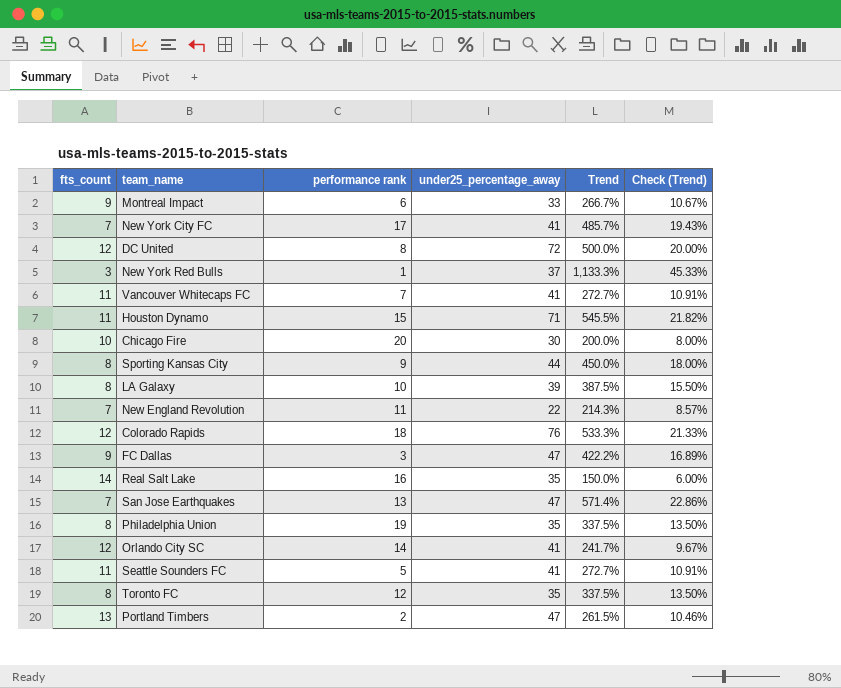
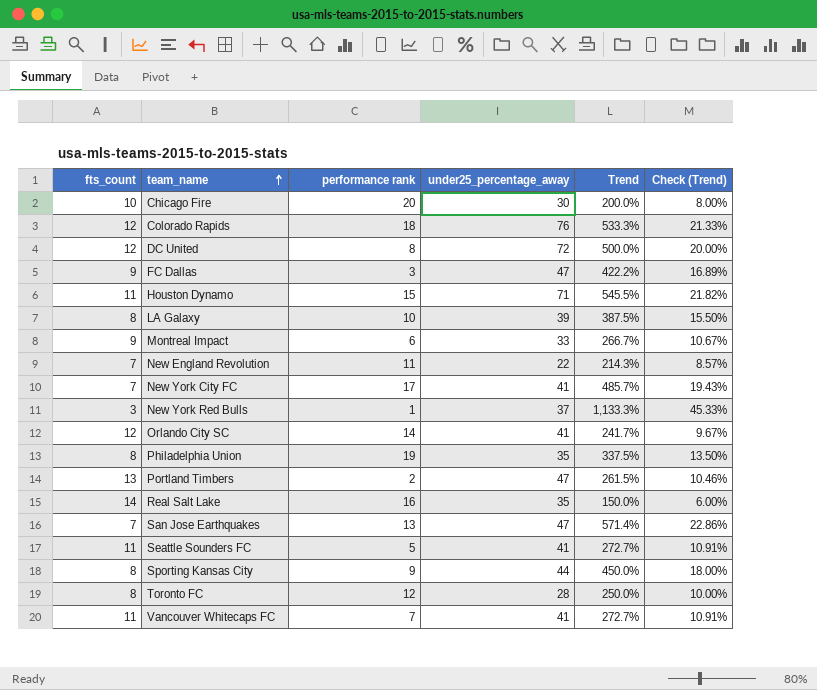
row order: none -> team_name ascending
Toronto FC | under25_percentage_away: 35 -> 28
Toronto FC | Trend: 337.5% -> 250.0%
Toronto FC | Check (Trend): 13.50% -> 10.00%

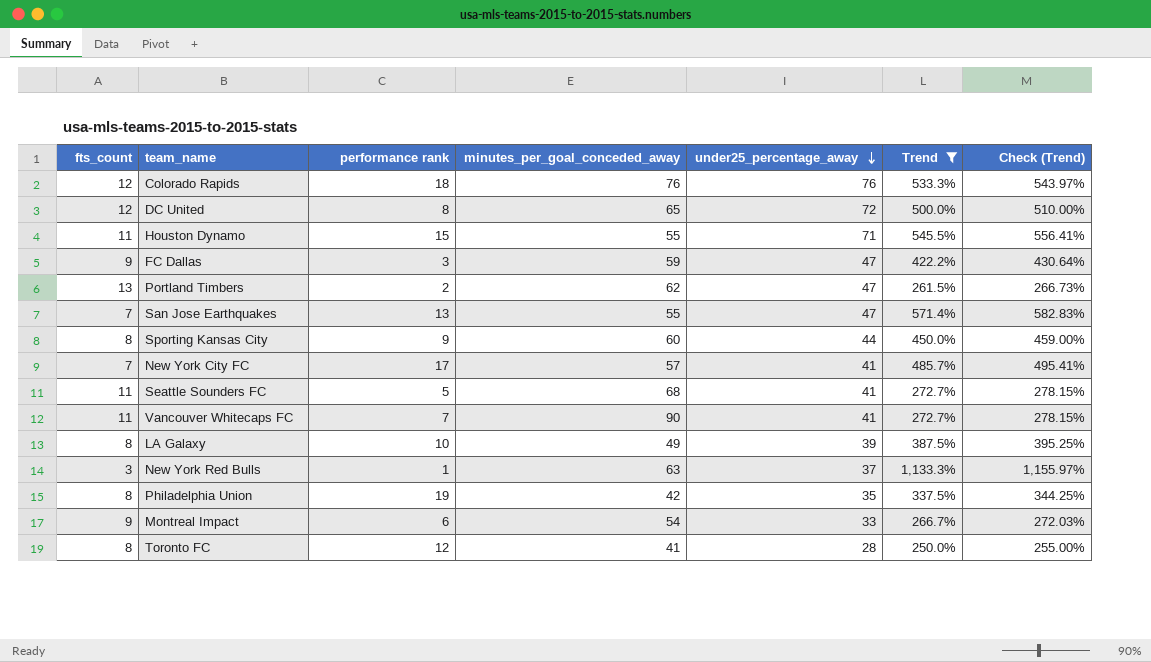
filter: none -> Trend >= 250.0%
row order: team_name ascending -> under25_percentage_away descending
column minutes_per_goal_conceded_away | position: none -> 4
column Check (Trend) | formula: [Trend] * 0.04 -> [Trend] * 1.02

